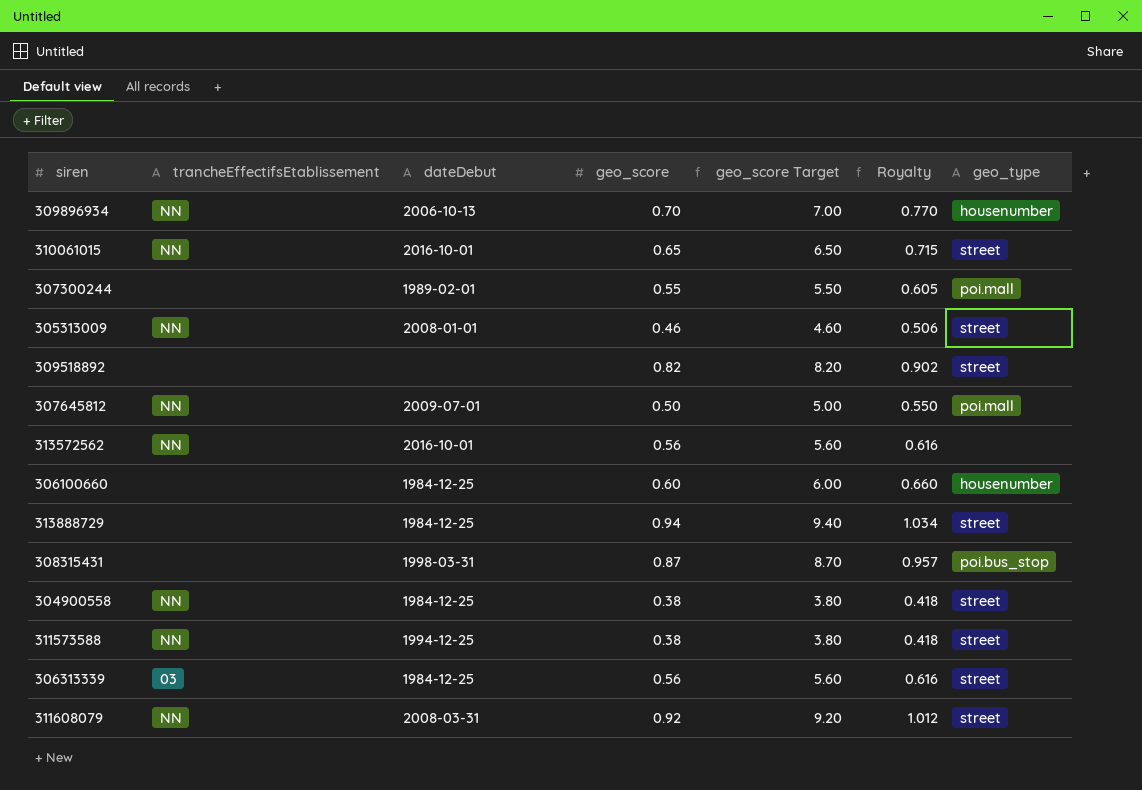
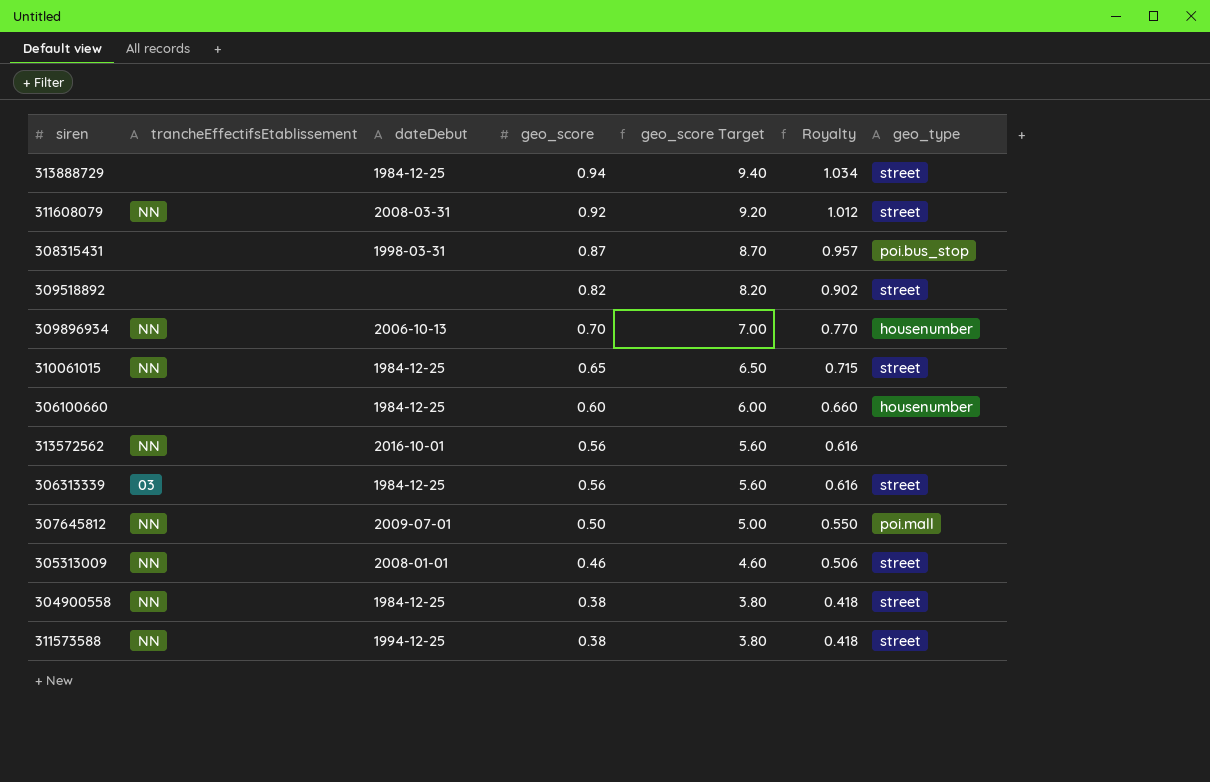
row order: none -> geo_score descending
row 307300244: none | 1989-02-01 | 0.55 | 5.50 | 0.605 | poi.mall -> none
310061015 | dateDebut: 2016-10-01 -> 1984-12-25

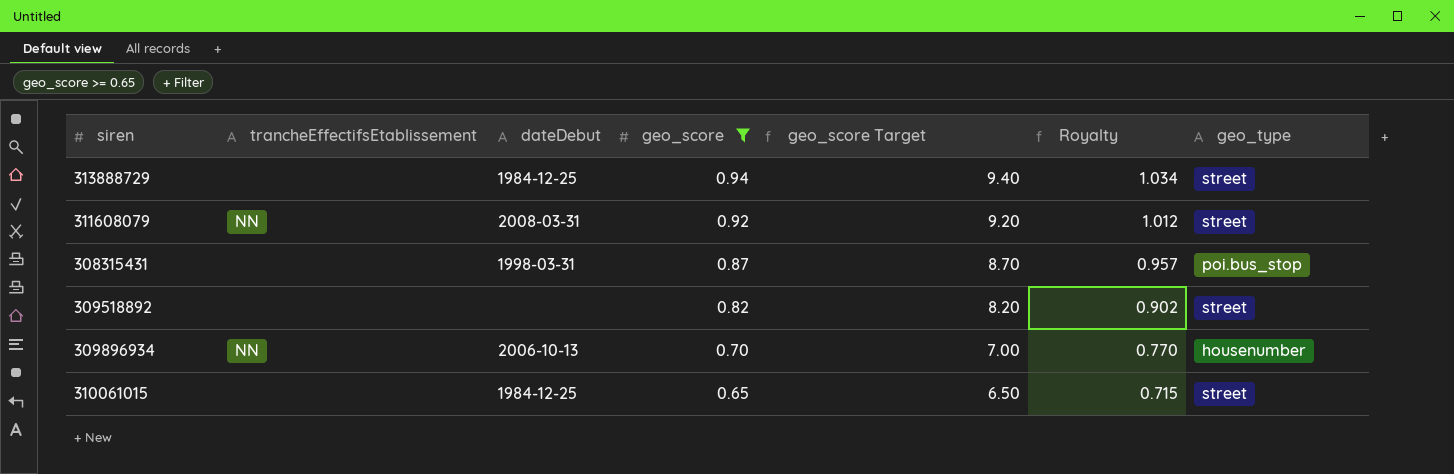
filter: none -> geo_score >= 0.65
310061015 | trancheEffectifsEtablissement: NN -> none

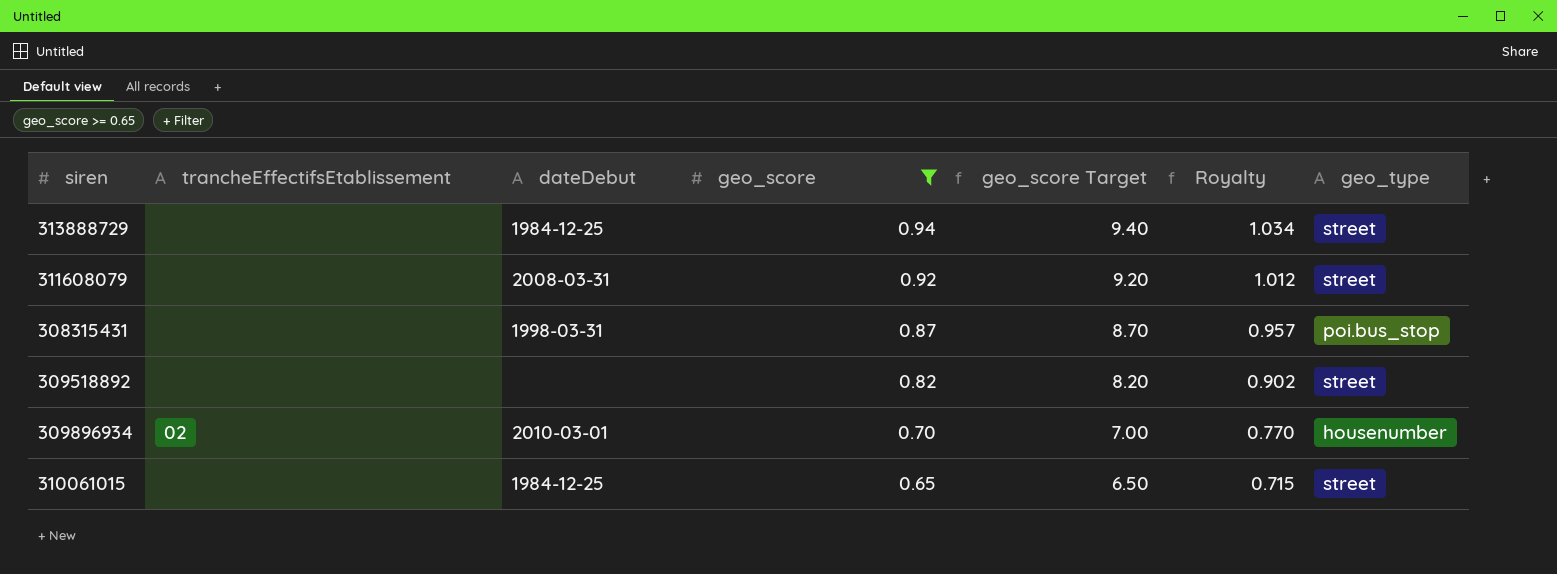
311608079 | trancheEffectifsEtablissement: NN -> none
309896934 | trancheEffectifsEtablissement: NN -> 02
309896934 | dateDebut: 2006-10-13 -> 2010-03-01

